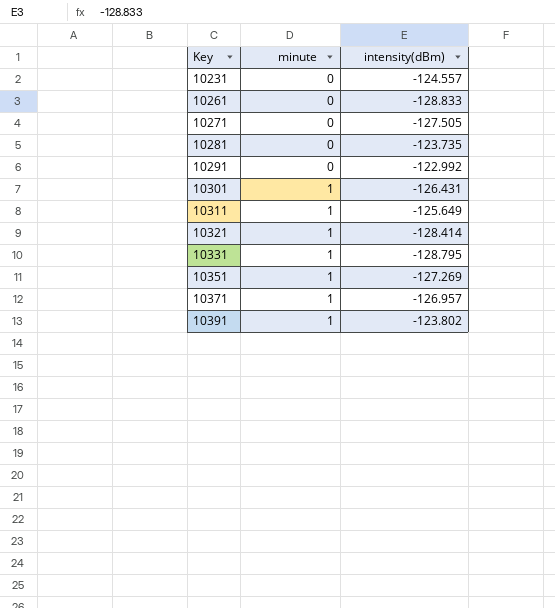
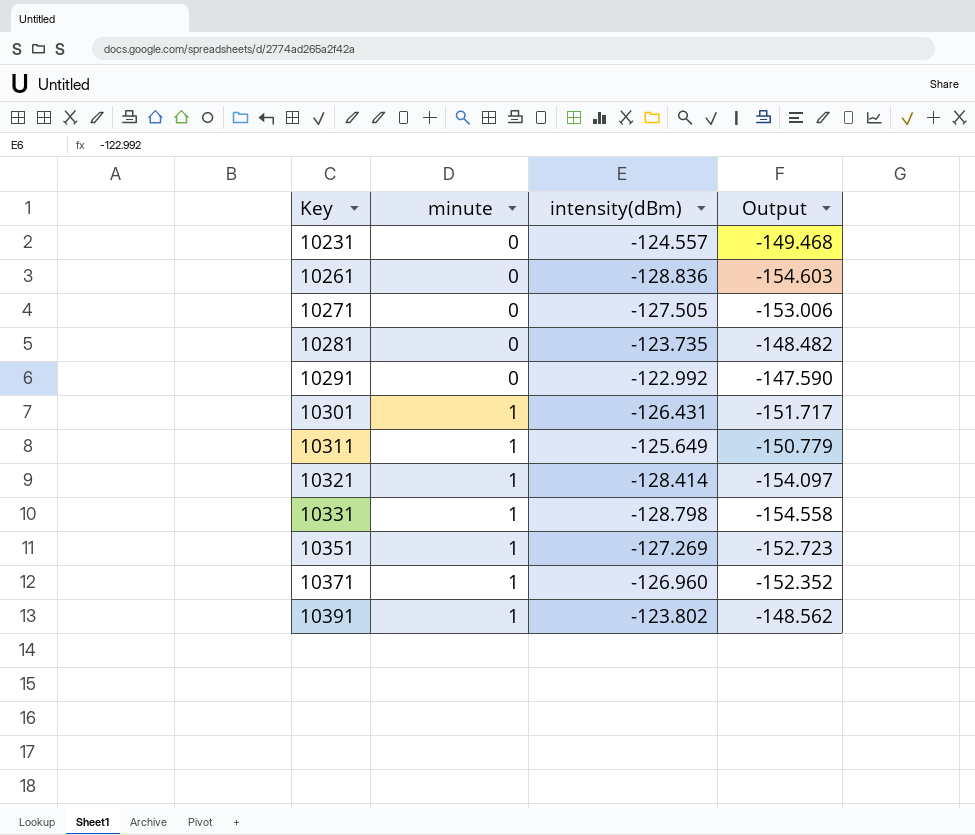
column Output | formula: none -> [intensity(dBm)] * 1.2
10261 | intensity(dBm): -128.833 -> -128.836
10331 | intensity(dBm): -128.795 -> -128.798
10371 | intensity(dBm): -126.957 -> -126.960

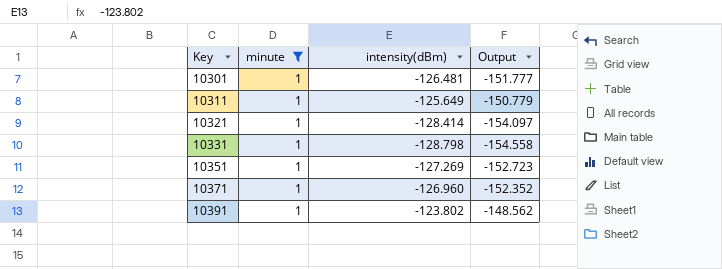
filter: none -> minute = 1
10301 | intensity(dBm): -126.431 -> -126.481
10301 | Output: -151.717 -> -151.777

